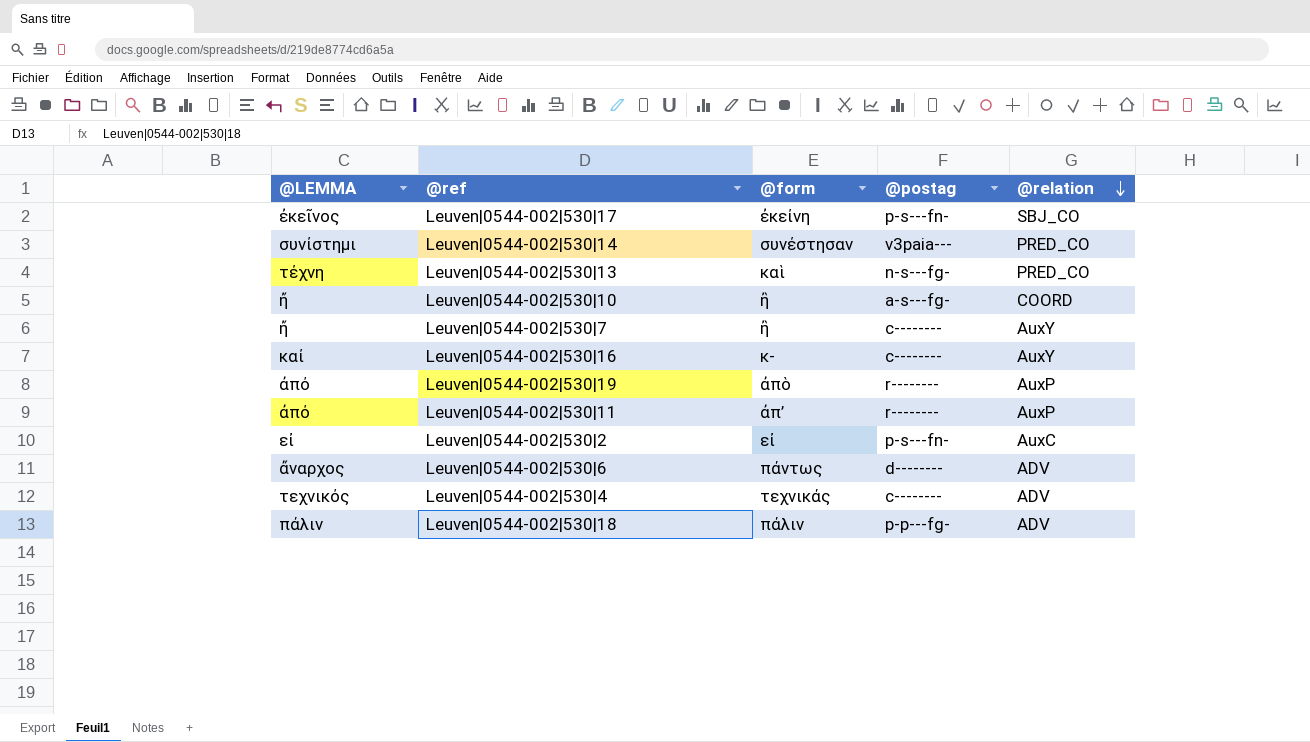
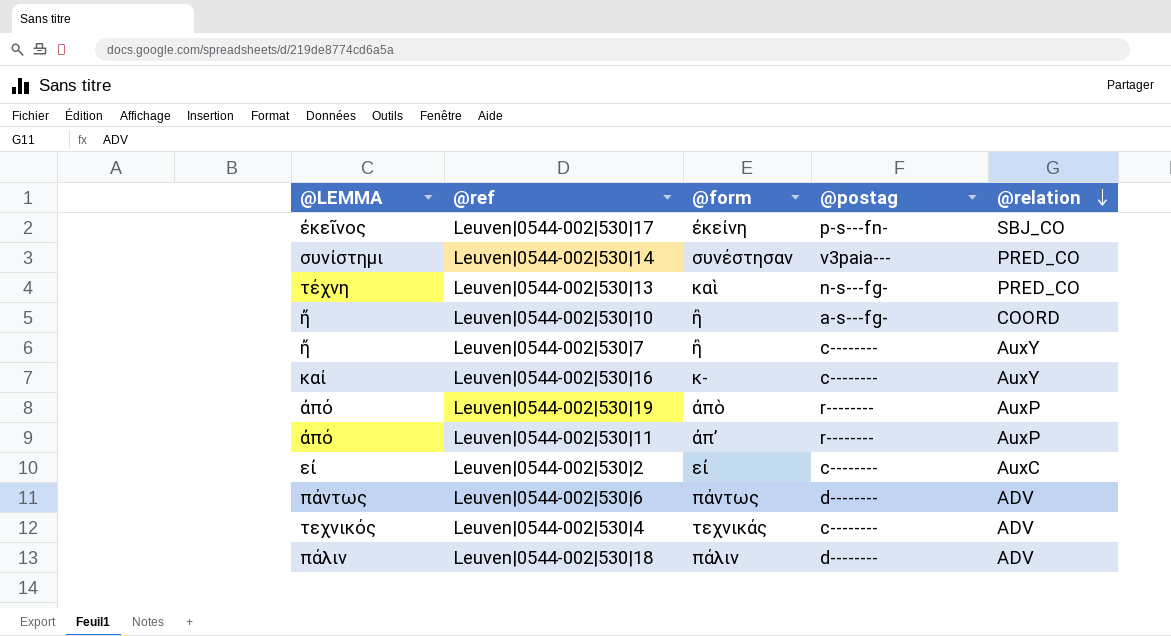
Leuven|0544-002|530|2 | @postag: p-s---fn- -> c--------
Leuven|0544-002|530|6 | @LEMMA: ἄναρχος -> πάντως
Leuven|0544-002|530|18 | @postag: p-p---fg- -> d--------

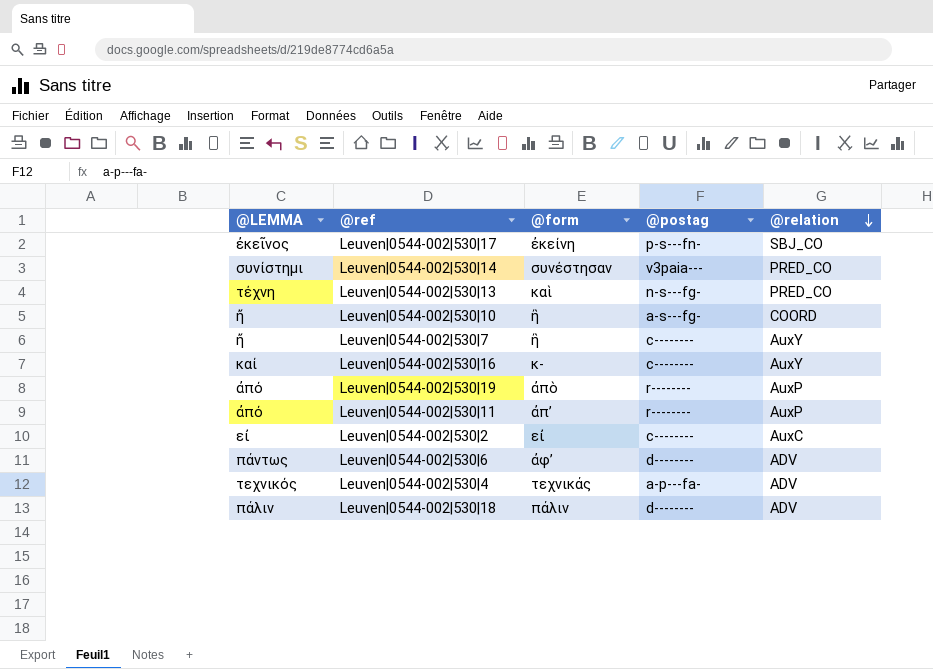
Leuven|0544-002|530|6 | @form: πάντως -> ἀφ’
Leuven|0544-002|530|4 | @postag: c-------- -> a-p---fa-

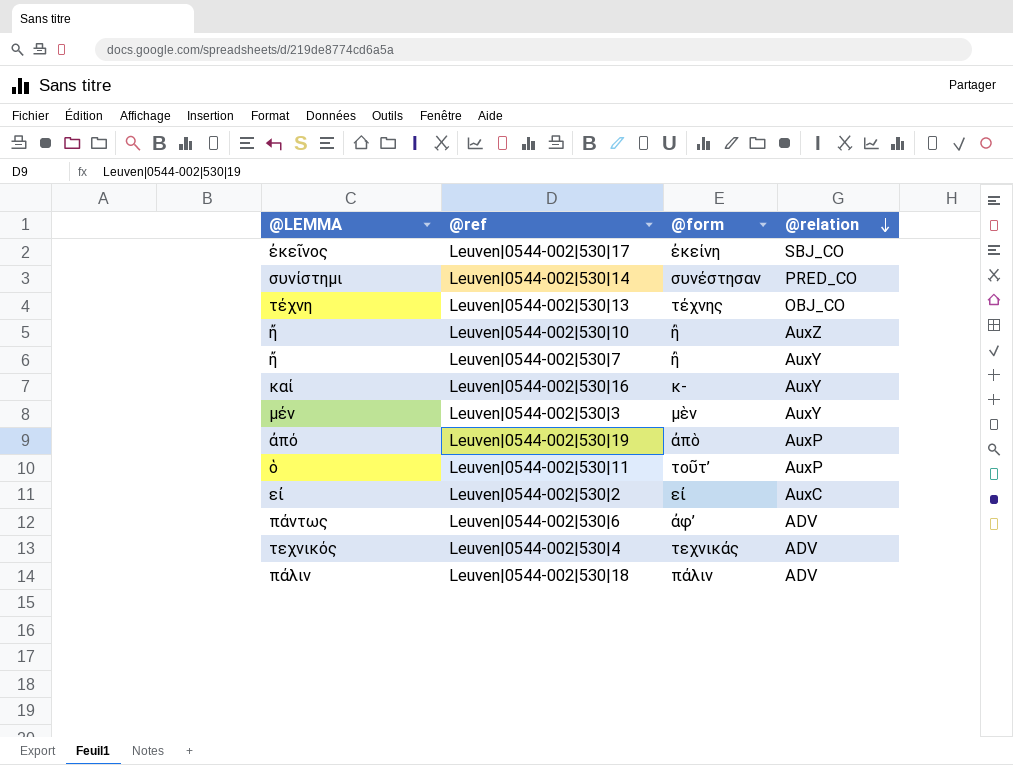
column @postag | position: 4 -> none
Leuven|0544-002|530|13 | @form: καὶ -> τέχνης
Leuven|0544-002|530|13 | @relation: PRED_CO -> OBJ_CO
Leuven|0544-002|530|10 | @relation: COORD -> AuxZ
row Leuven|0544-002|530|3: none -> μέν | μὲν | AuxY
Leuven|0544-002|530|11 | @LEMMA: ἀπό -> ὁ
Leuven|0544-002|530|11 | @form: ἀπ’ -> τοῦτ’

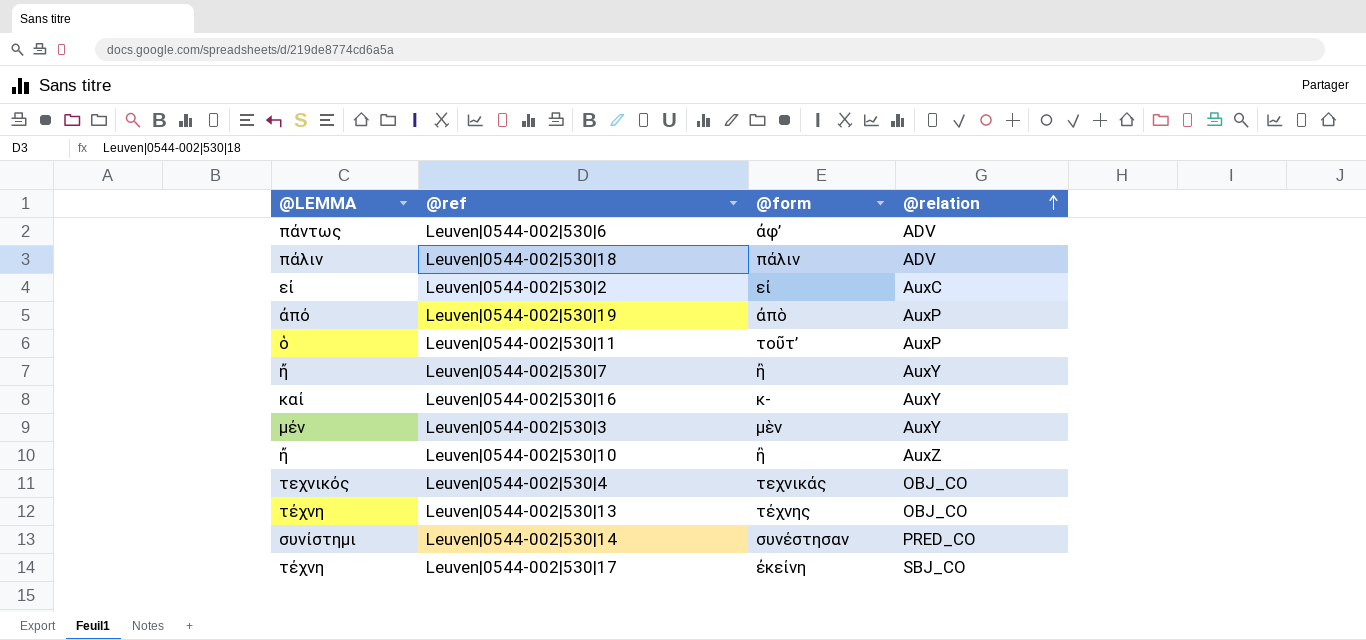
row order: @relation descending -> @relation ascending
Leuven|0544-002|530|4 | @relation: ADV -> OBJ_CO
Leuven|0544-002|530|17 | @LEMMA: ἐκεῖνος -> τέχνη

